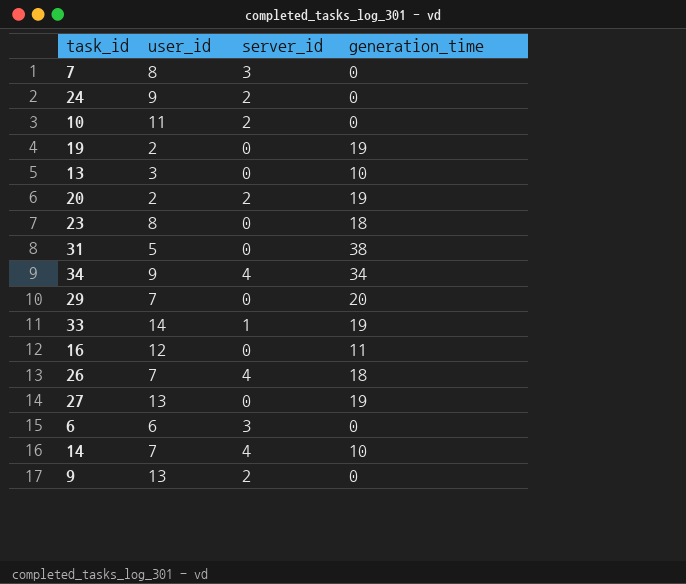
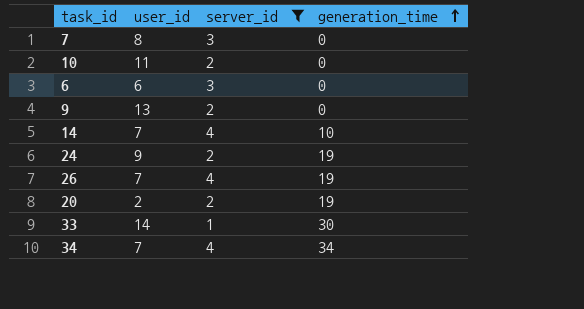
filter: none -> server_id != 0
row order: none -> generation_time ascending
24 | generation_time: 0 -> 19
26 | generation_time: 18 -> 19
33 | generation_time: 19 -> 30
34 | user_id: 9 -> 7

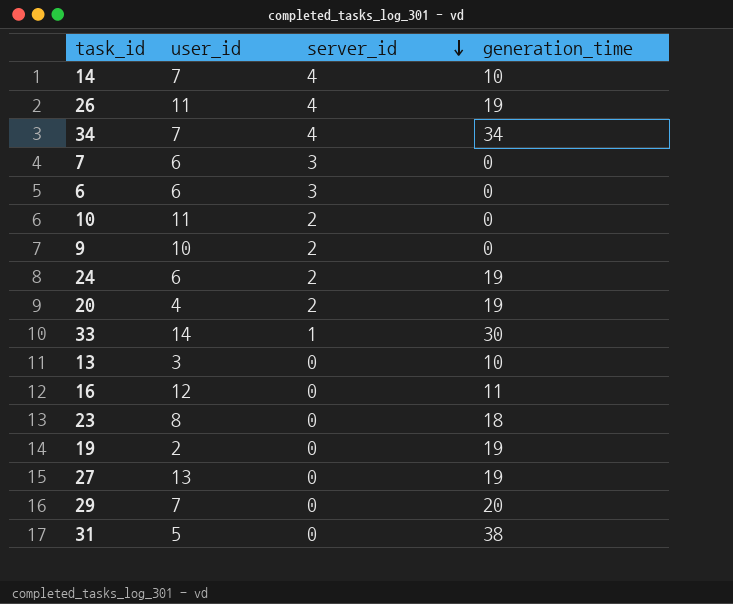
filter: server_id != 0 -> none
row order: generation_time ascending -> server_id descending
26 | user_id: 7 -> 11
7 | user_id: 8 -> 6
9 | user_id: 13 -> 10
24 | user_id: 9 -> 6
20 | user_id: 2 -> 4

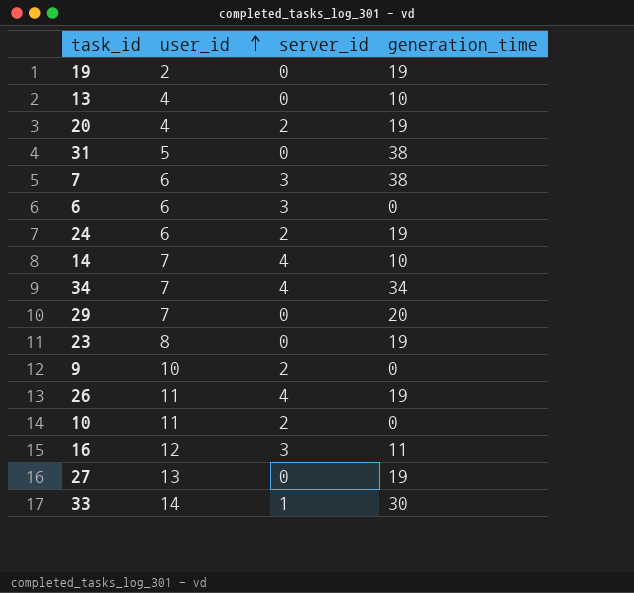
row order: server_id descending -> user_id ascending
13 | user_id: 3 -> 4
7 | generation_time: 0 -> 38
23 | generation_time: 18 -> 19
16 | server_id: 0 -> 3

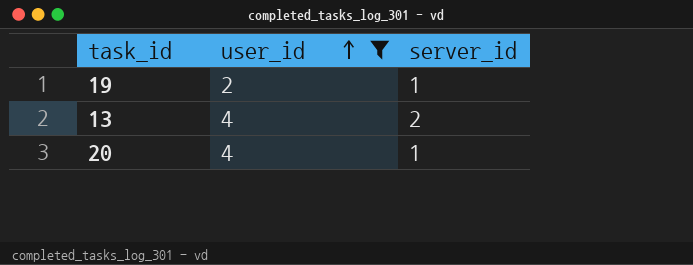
filter: none -> user_id <= 4
column generation_time | position: 4 -> none
19 | server_id: 0 -> 1
13 | server_id: 0 -> 2
20 | server_id: 2 -> 1

